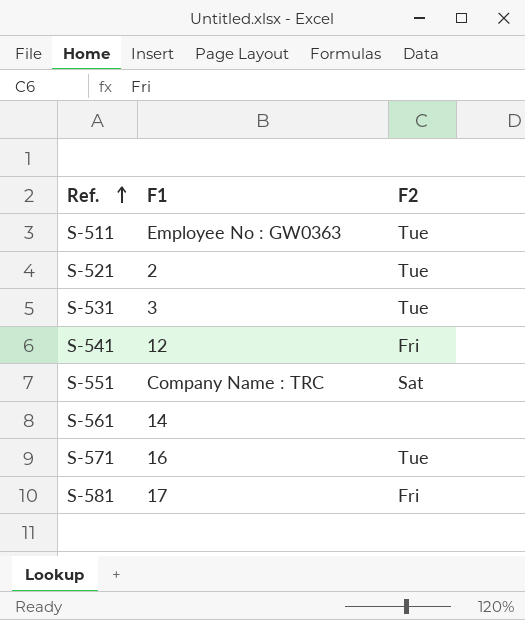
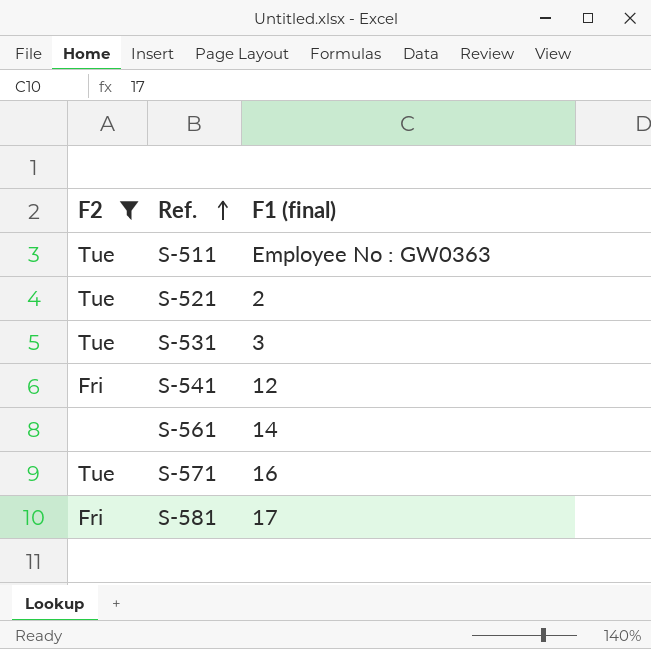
filter: none -> F2 != Sat
column F2 | position: 3 -> 1
column name: F1 -> F1 (final)

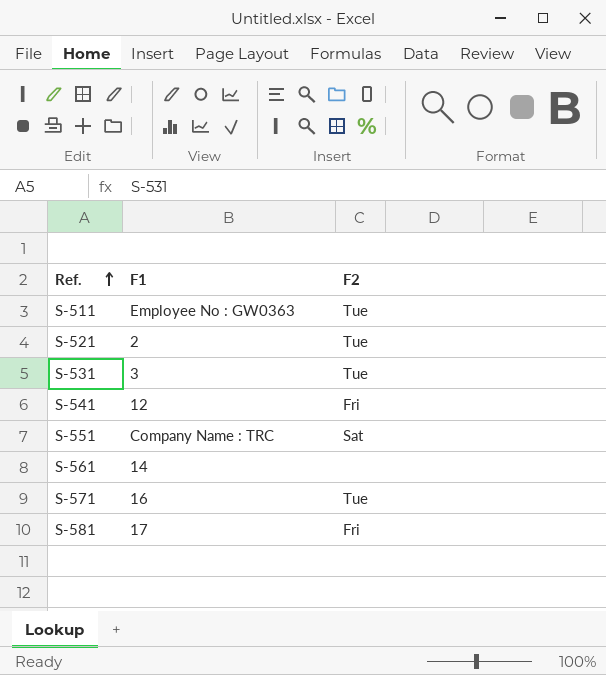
filter: F2 != Sat -> none
column name: F1 (final) -> F1
column F2 | position: 1 -> 3

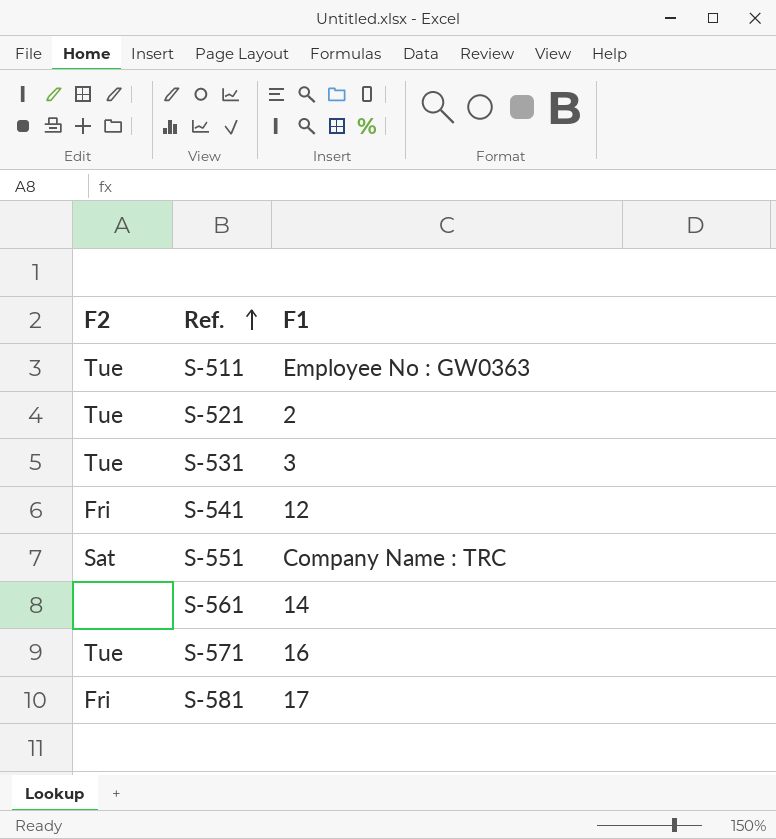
column F2 | position: 3 -> 1

